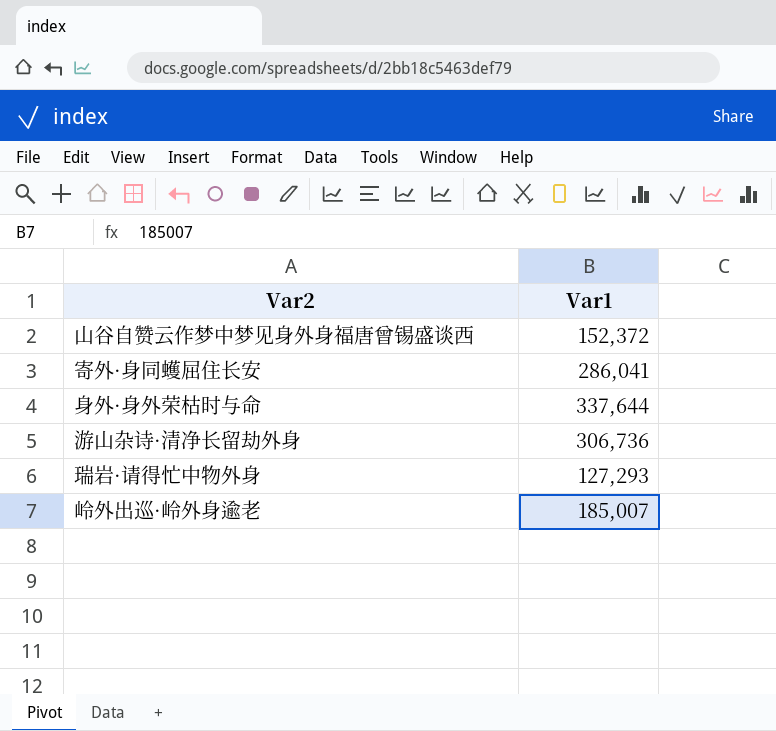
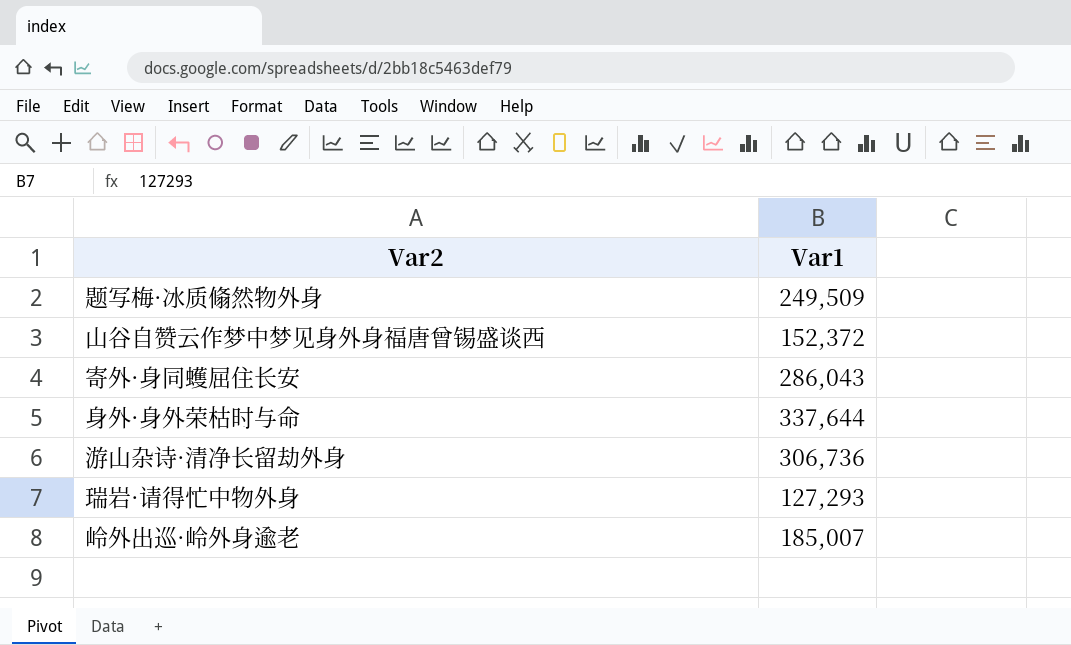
row 题写梅·冰质翛然物外身: none -> 249,509
寄外·身同蠖屈住长安 | Var1: 286,041 -> 286,043

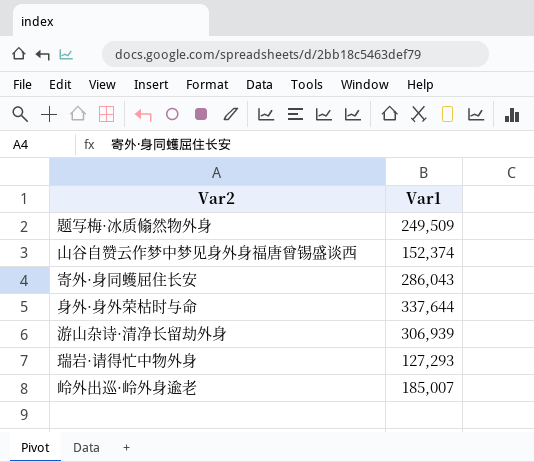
山谷自赞云作梦中梦见身外身福唐曾锡盛谈西 | Var1: 152,372 -> 152,374
游山杂诗·清净长留劫外身 | Var1: 306,736 -> 306,939

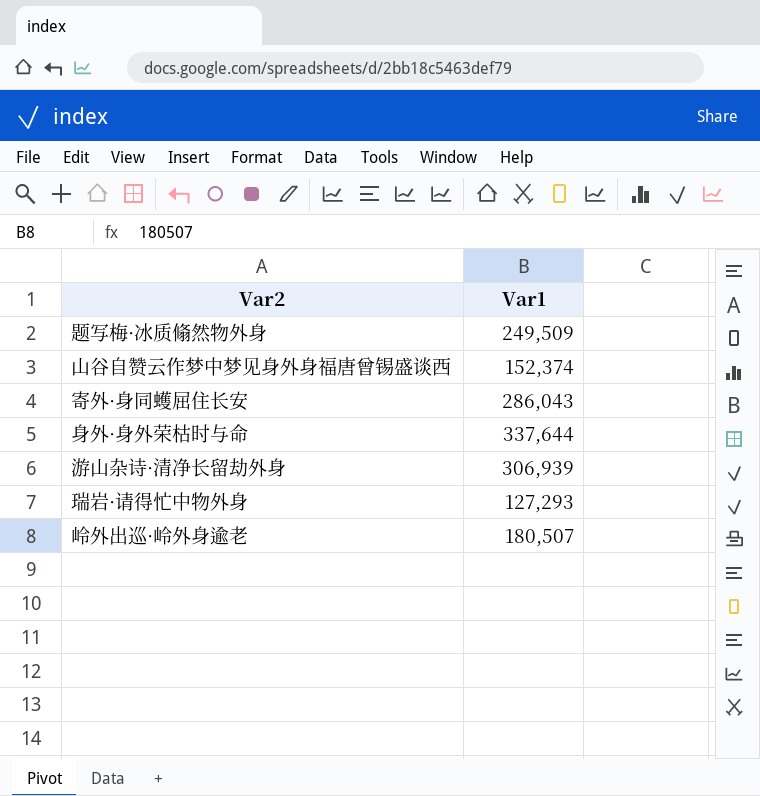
岭外出巡·岭外身逾老 | Var1: 185,007 -> 180,507

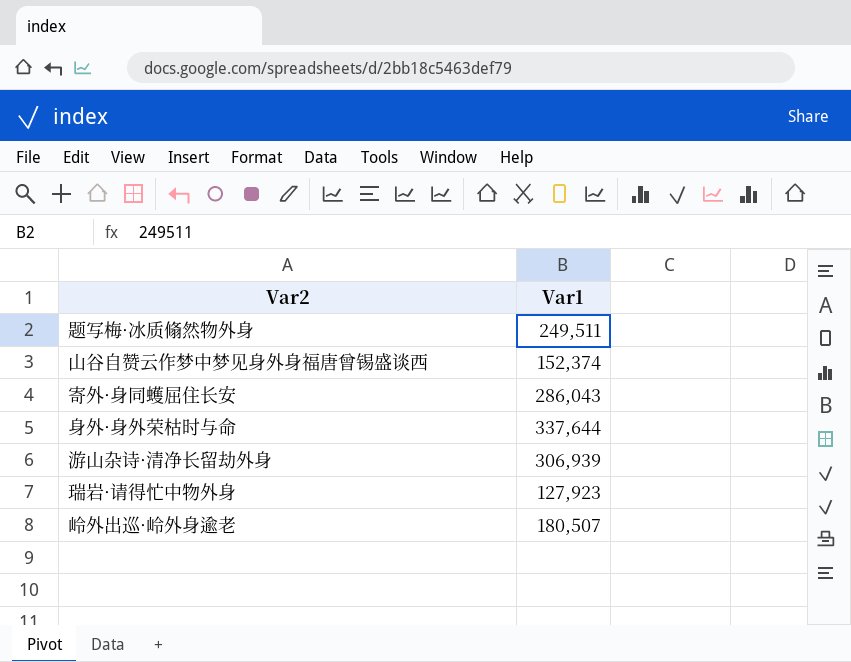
题写梅·冰质翛然物外身 | Var1: 249,509 -> 249,511
瑞岩·请得忙中物外身 | Var1: 127,293 -> 127,923

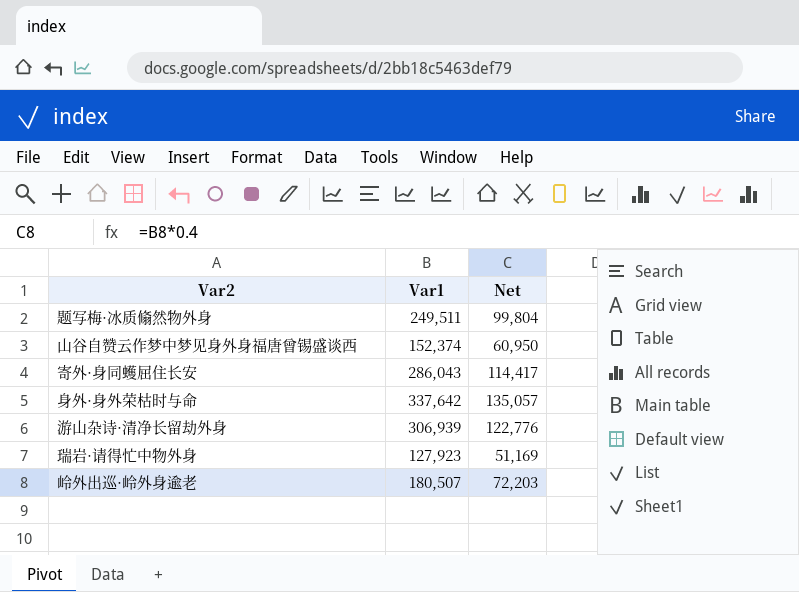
column Net | formula: none -> [Var1] * 0.4
身外·身外荣枯时与命 | Var1: 337,644 -> 337,642

